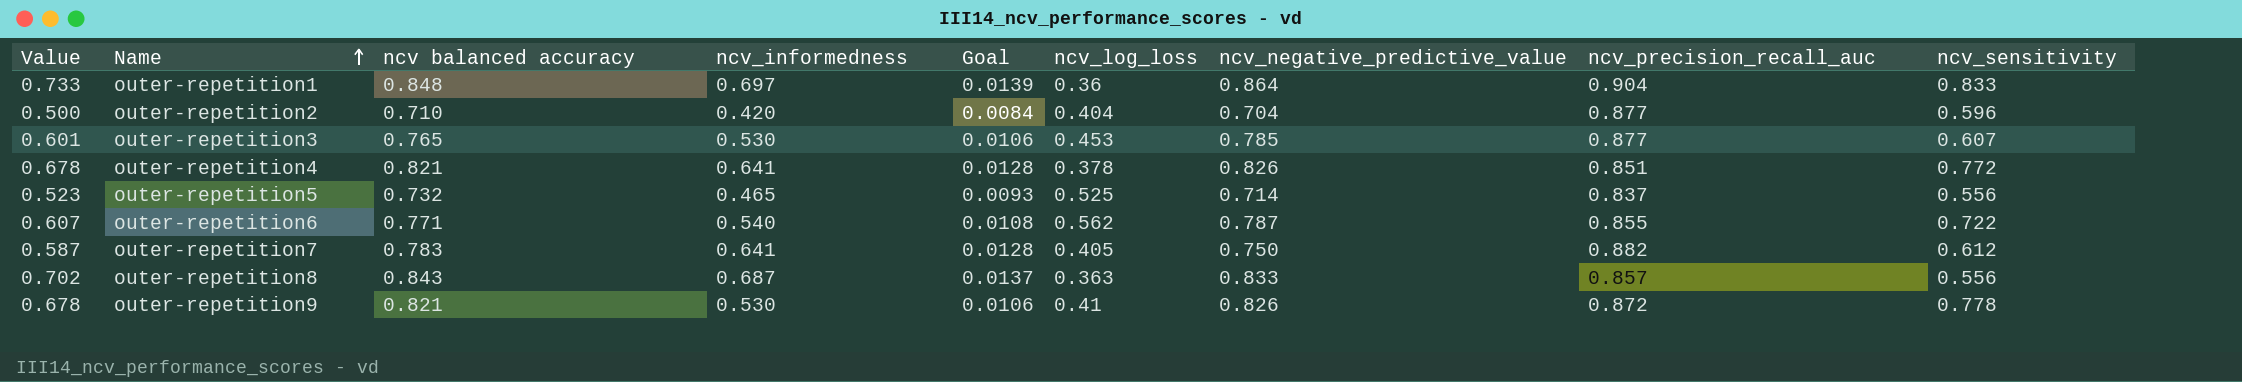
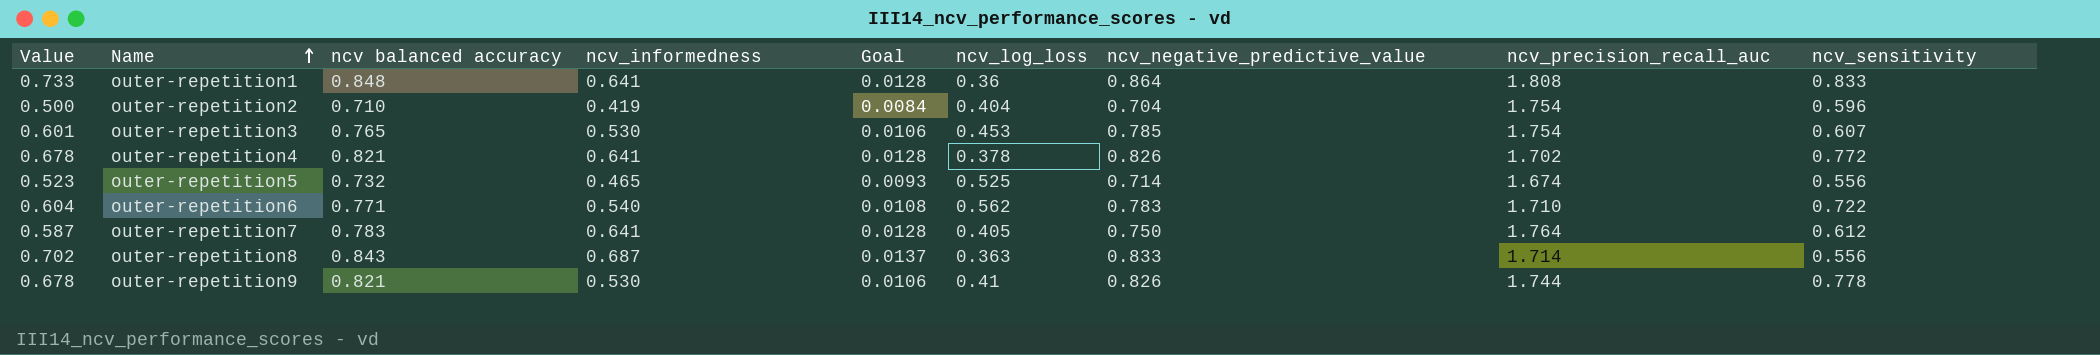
outer-repetition1 | ncv_informedness: 0.697 -> 0.641
outer-repetition1 | Goal: 0.0139 -> 0.0128
outer-repetition1 | ncv_precision_recall_auc: 0.904 -> 1.808
outer-repetition2 | ncv_informedness: 0.420 -> 0.419
outer-repetition2 | ncv_precision_recall_auc: 0.877 -> 1.754
outer-repetition3 | ncv_precision_recall_auc: 0.877 -> 1.754
outer-repetition4 | ncv_precision_recall_auc: 0.851 -> 1.702
outer-repetition5 | ncv_precision_recall_auc: 0.837 -> 1.674
outer-repetition6 | Value: 0.607 -> 0.604
outer-repetition6 | ncv_negative_predictive_value: 0.787 -> 0.783
outer-repetition6 | ncv_precision_recall_auc: 0.855 -> 1.710
outer-repetition7 | ncv_precision_recall_auc: 0.882 -> 1.764
outer-repetition8 | ncv_precision_recall_auc: 0.857 -> 1.714
outer-repetition9 | ncv_precision_recall_auc: 0.872 -> 1.744

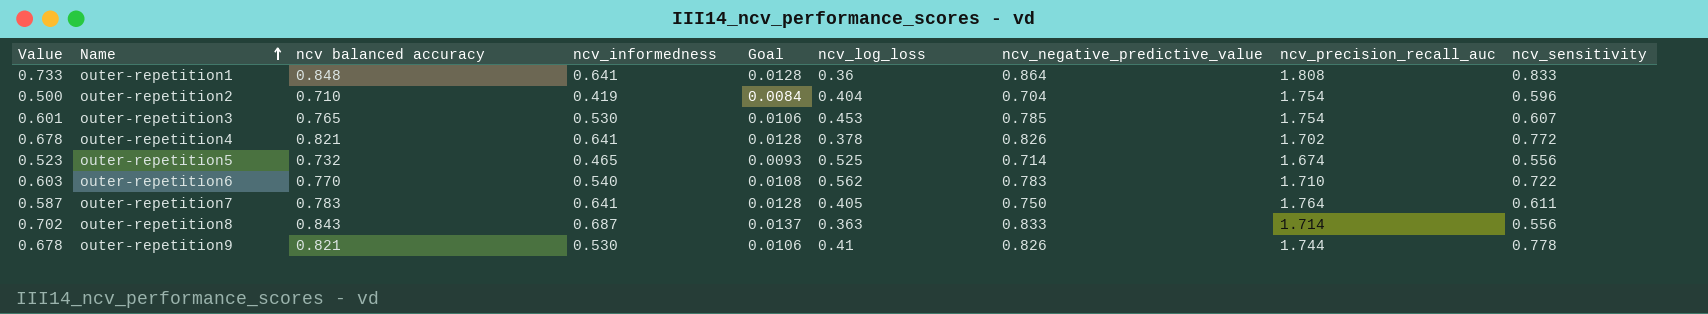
outer-repetition6 | Value: 0.604 -> 0.603
outer-repetition6 | ncv balanced accuracy: 0.771 -> 0.770
outer-repetition7 | ncv_sensitivity: 0.612 -> 0.611

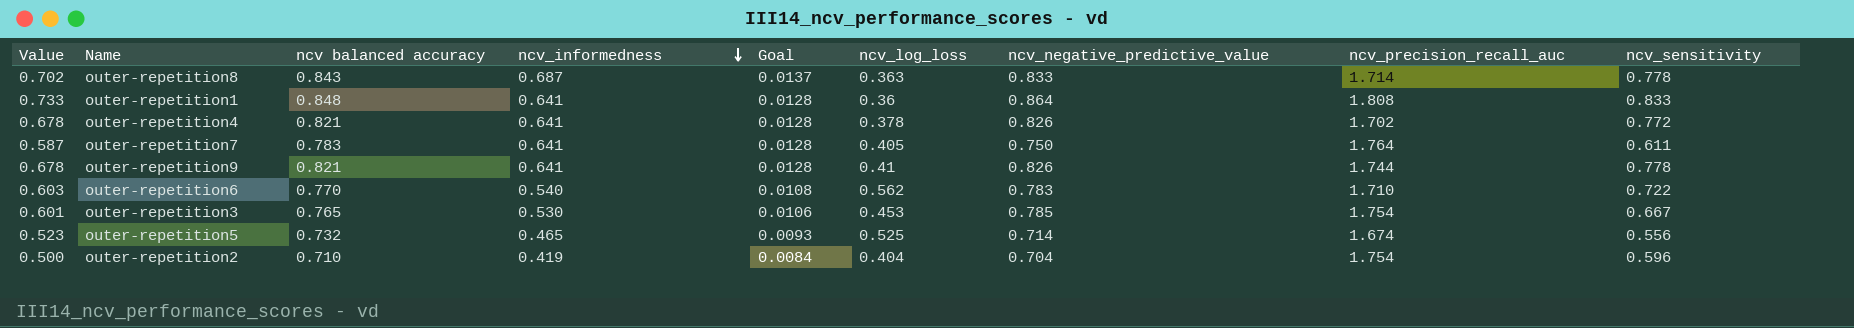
row order: Name ascending -> ncv_informedness descending
outer-repetition8 | ncv_sensitivity: 0.556 -> 0.778
outer-repetition9 | ncv_informedness: 0.530 -> 0.641
outer-repetition9 | Goal: 0.0106 -> 0.0128
outer-repetition3 | ncv_sensitivity: 0.607 -> 0.667

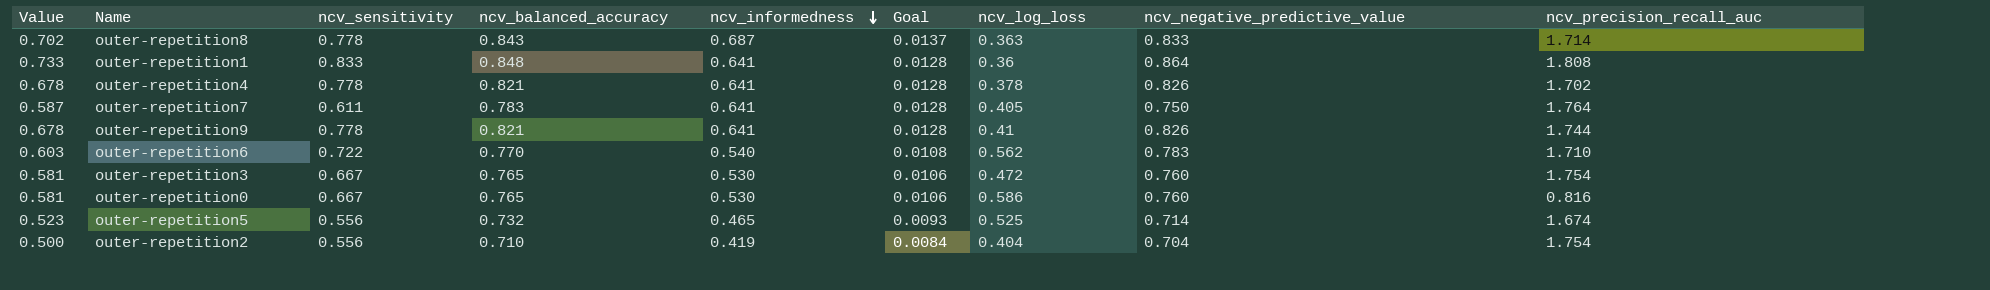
column ncv_sensitivity | position: 9 -> 3
column name: ncv balanced accuracy -> ncv_balanced_accuracy
outer-repetition4 | ncv_sensitivity: 0.772 -> 0.778
outer-repetition3 | Value: 0.601 -> 0.581
outer-repetition3 | ncv_log_loss: 0.453 -> 0.472
outer-repetition3 | ncv_negative_predictive_value: 0.785 -> 0.760
row outer-repetition0: none -> 0.581 | 0.667 | 0.765 | 0.530 | 0.0106 | 0.586 | 0.760 | 0.816
outer-repetition2 | ncv_sensitivity: 0.596 -> 0.556

